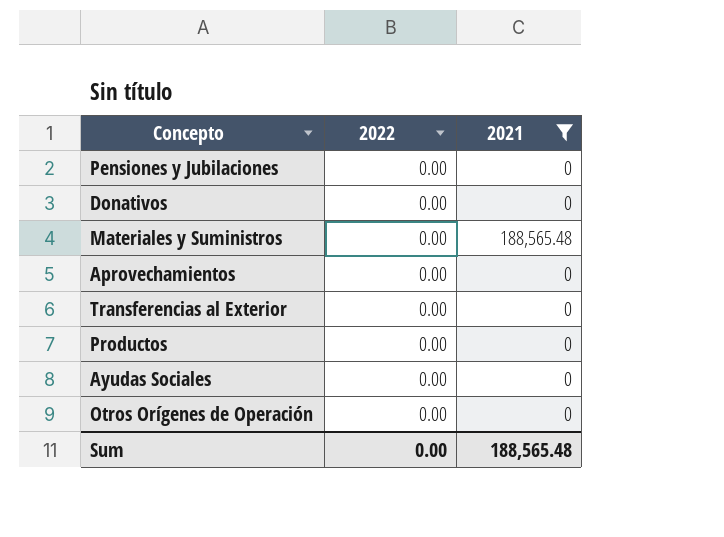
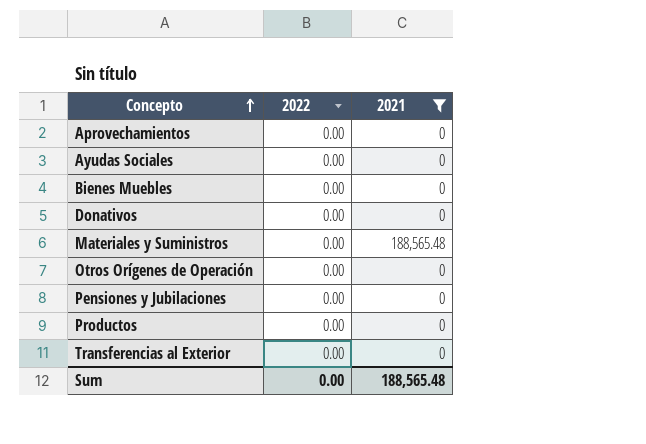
row order: none -> Concepto ascending
row Bienes Muebles: none -> 0.00 | 0

